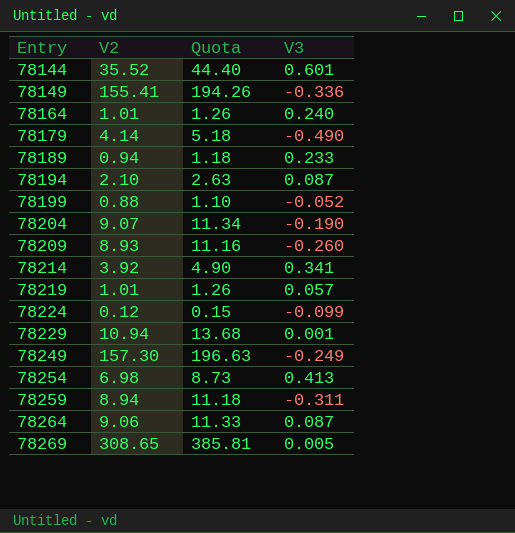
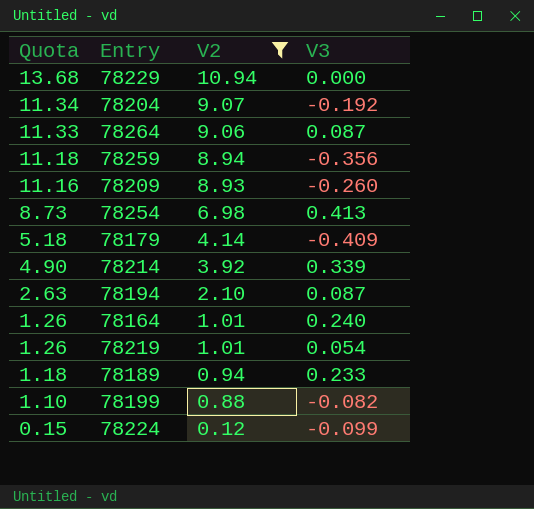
filter: none -> V2 <= 10.94
row order: Entry ascending -> Quota descending
column Quota | position: 3 -> 1
78229 | V3: 0.001 -> 0.000
78204 | V3: -0.190 -> -0.192
78259 | V3: -0.311 -> -0.356
78179 | V3: -0.490 -> -0.409
78214 | V3: 0.341 -> 0.339
78219 | V3: 0.057 -> 0.054
78199 | V3: -0.052 -> -0.082

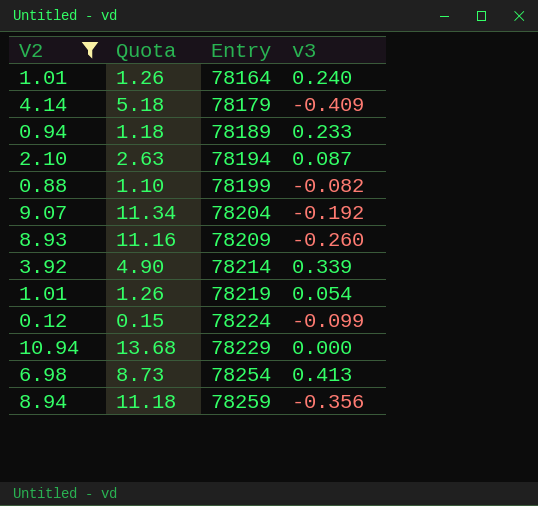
row order: Quota descending -> Entry ascending
column V2 | position: 3 -> 1
column name: V3 -> v3
row 78264: 11.33 | 9.06 | 0.087 -> none

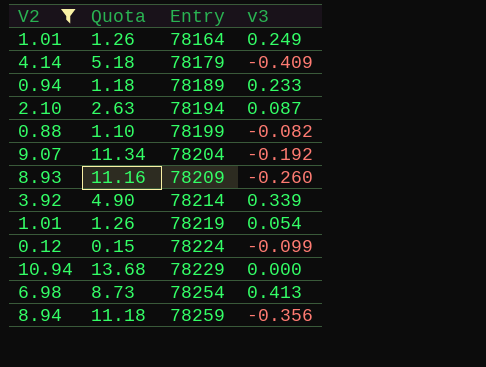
78164 | v3: 0.240 -> 0.249

